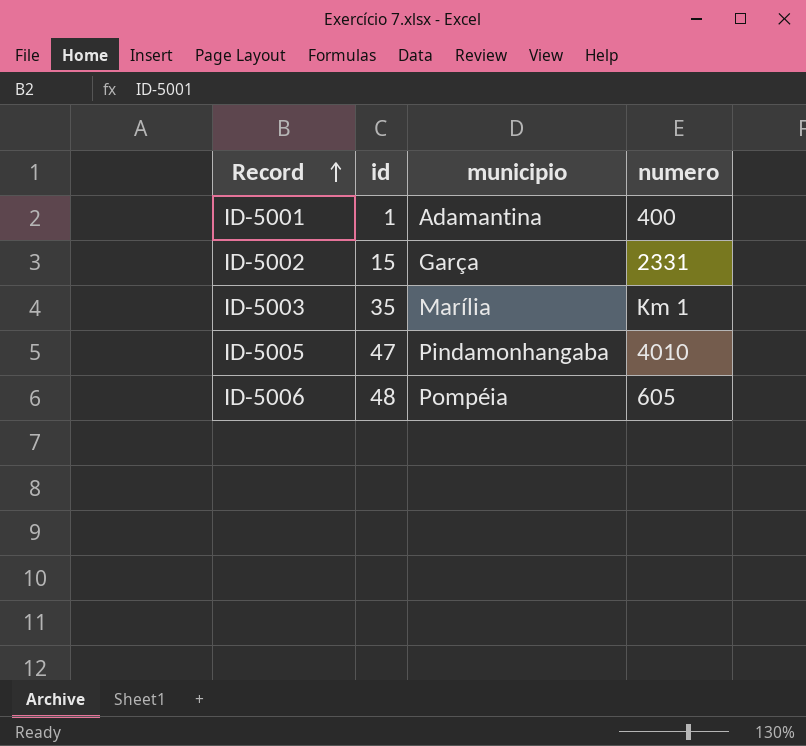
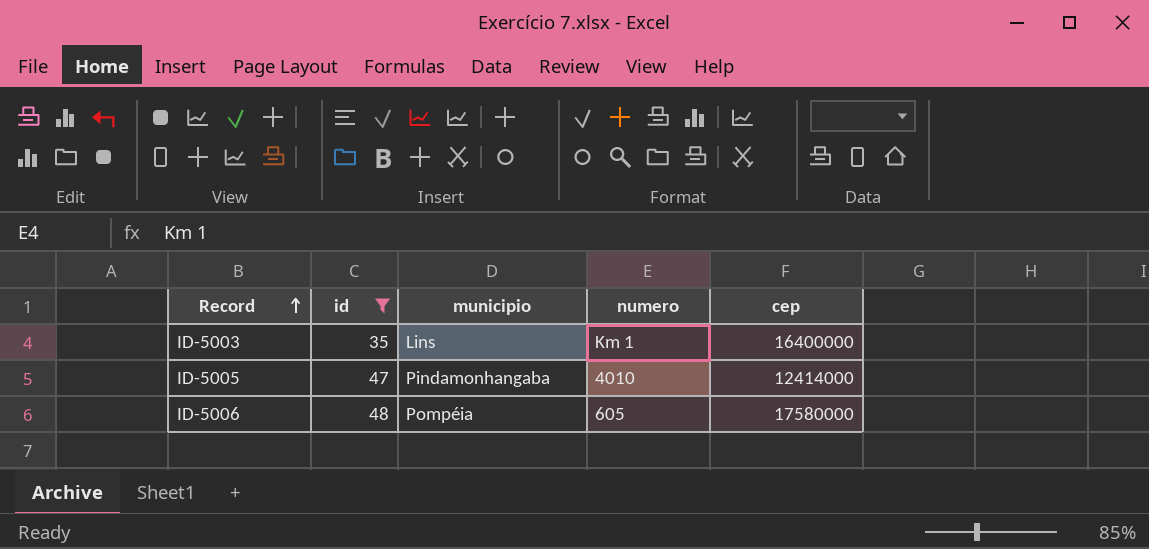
filter: none -> id >= 35
column cep | position: none -> 5
ID-5003 | municipio: Marília -> Lins

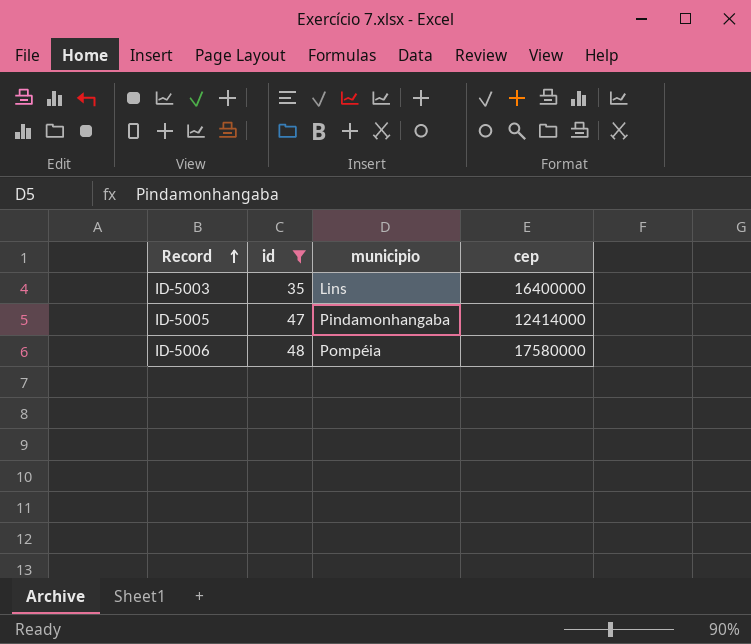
column numero | position: 4 -> none

